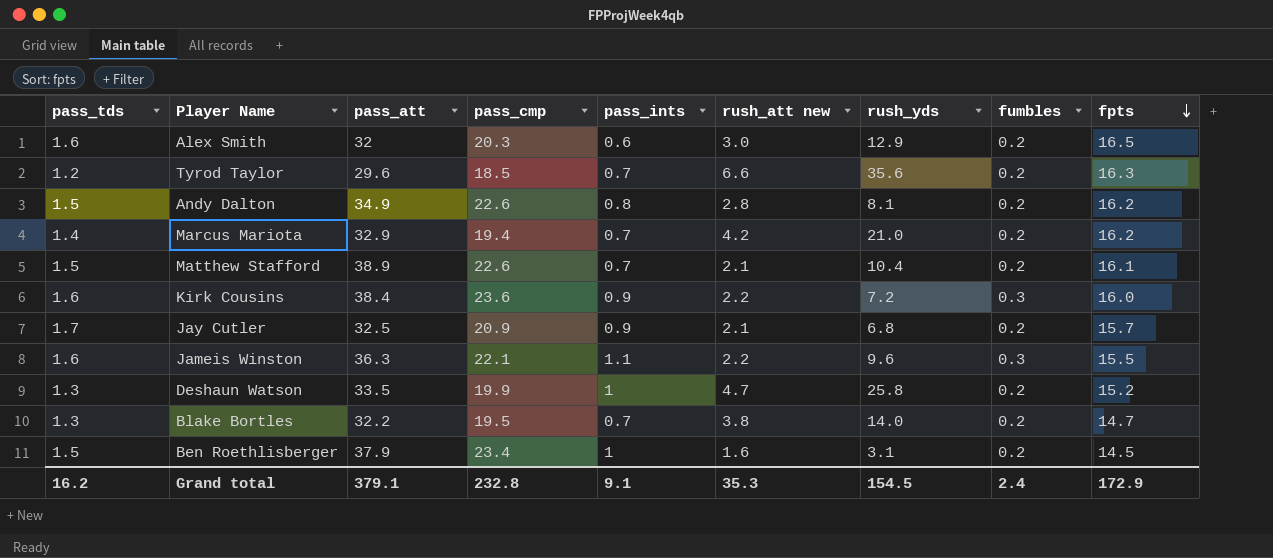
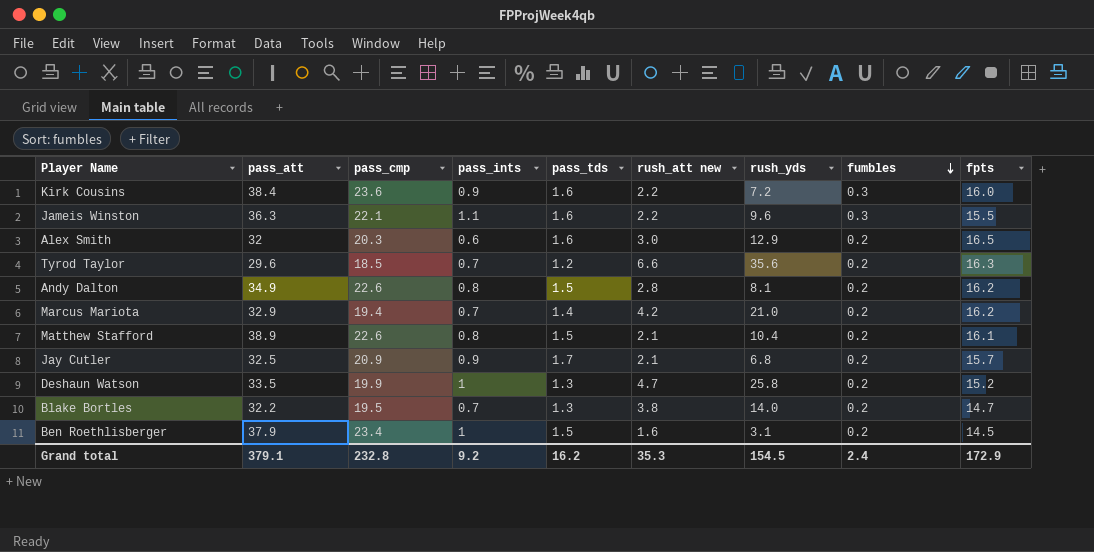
row order: fpts descending -> fumbles descending
column pass_tds | position: 1 -> 5
Matthew Stafford | pass_ints: 0.7 -> 0.8
Grand total | pass_ints: 9.1 -> 9.2

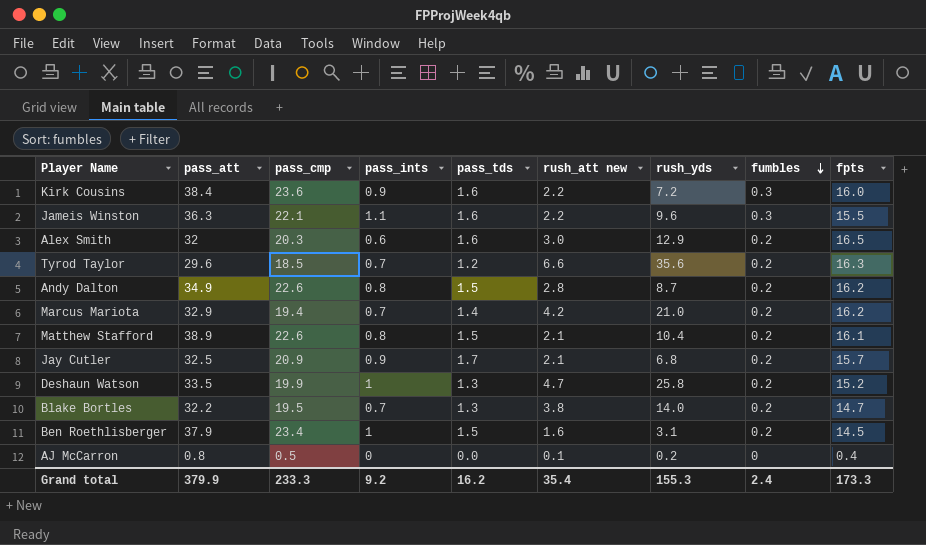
Andy Dalton | rush_yds: 8.1 -> 8.7
row AJ McCarron: none -> 0.8 | 0.5 | 0 | 0.0 | 0.1 | 0.2 | 0 | 0.4
Grand total | pass_att: 379.1 -> 379.9
Grand total | pass_cmp: 232.8 -> 233.3
Grand total | rush_att new: 35.3 -> 35.4
Grand total | rush_yds: 154.5 -> 155.3
Grand total | fpts: 172.9 -> 173.3

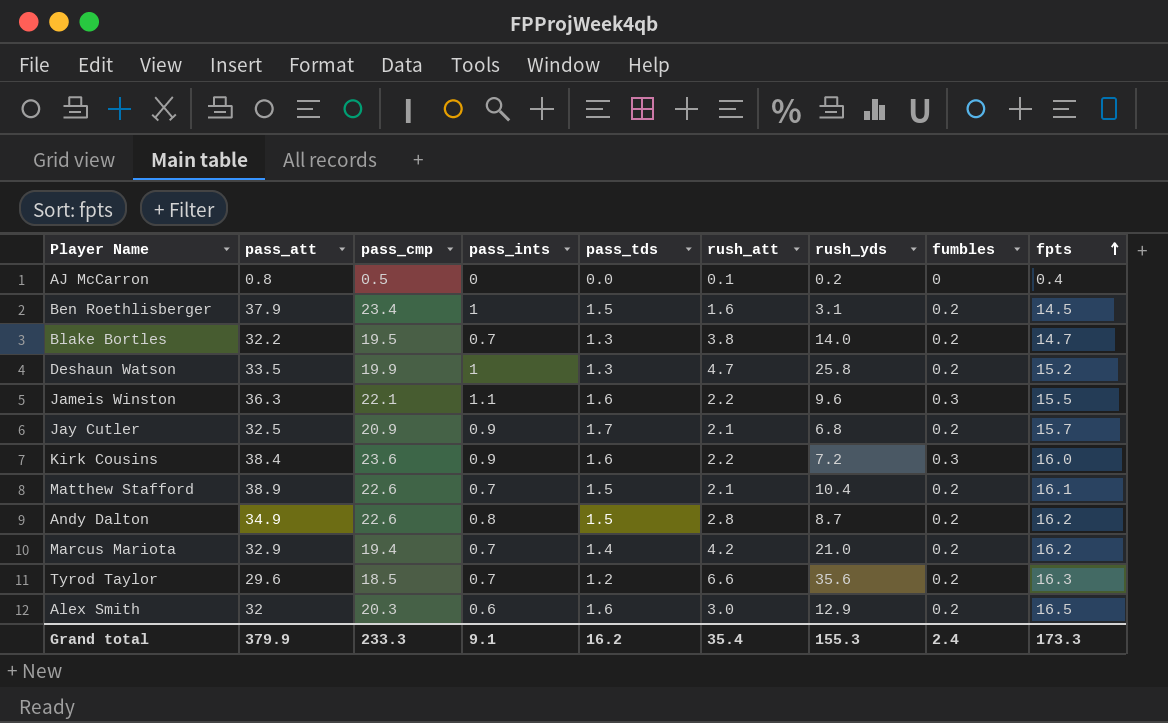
row order: fumbles descending -> fpts ascending
column name: rush_att new -> rush_att
Matthew Stafford | pass_ints: 0.8 -> 0.7
Grand total | pass_ints: 9.2 -> 9.1

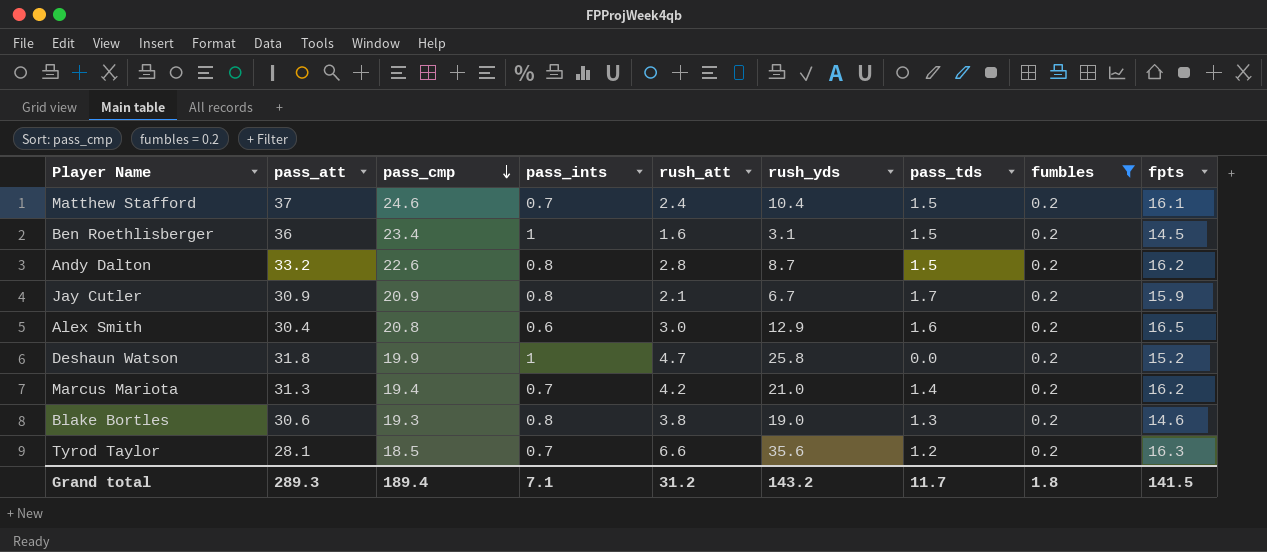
filter: none -> fumbles = 0.2
row order: fpts ascending -> pass_cmp descending
column pass_tds | position: 5 -> 7
Matthew Stafford | pass_att: 38.9 -> 37
Matthew Stafford | pass_cmp: 22.6 -> 24.6
Matthew Stafford | rush_att: 2.1 -> 2.4
Ben Roethlisberger | pass_att: 37.9 -> 36
Andy Dalton | pass_att: 34.9 -> 33.2
Jay Cutler | pass_att: 32.5 -> 30.9
Jay Cutler | pass_ints: 0.9 -> 0.8
Jay Cutler | rush_yds: 6.8 -> 6.7
Jay Cutler | fpts: 15.7 -> 15.9
Alex Smith | pass_att: 32 -> 30.4
Alex Smith | pass_cmp: 20.3 -> 20.8
Deshaun Watson | pass_att: 33.5 -> 31.8
Deshaun Watson | pass_tds: 1.3 -> 0.0
Marcus Mariota | pass_att: 32.9 -> 31.3
Blake Bortles | pass_att: 32.2 -> 30.6
Blake Bortles | pass_cmp: 19.5 -> 19.3
Blake Bortles | pass_ints: 0.7 -> 0.8
Blake Bortles | rush_yds: 14.0 -> 19.0
Blake Bortles | fpts: 14.7 -> 14.6
Tyrod Taylor | pass_att: 29.6 -> 28.1
Grand total | pass_att: 379.9 -> 289.3
Grand total | pass_cmp: 233.3 -> 189.4
Grand total | pass_ints: 9.1 -> 7.1
Grand total | rush_att: 35.4 -> 31.2
Grand total | rush_yds: 155.3 -> 143.2
Grand total | pass_tds: 16.2 -> 11.7
Grand total | fumbles: 2.4 -> 1.8
Grand total | fpts: 173.3 -> 141.5

